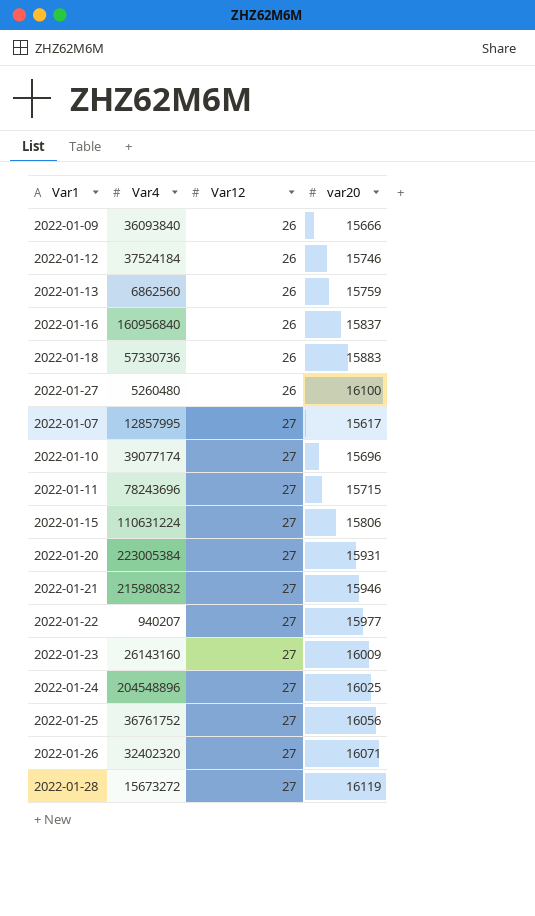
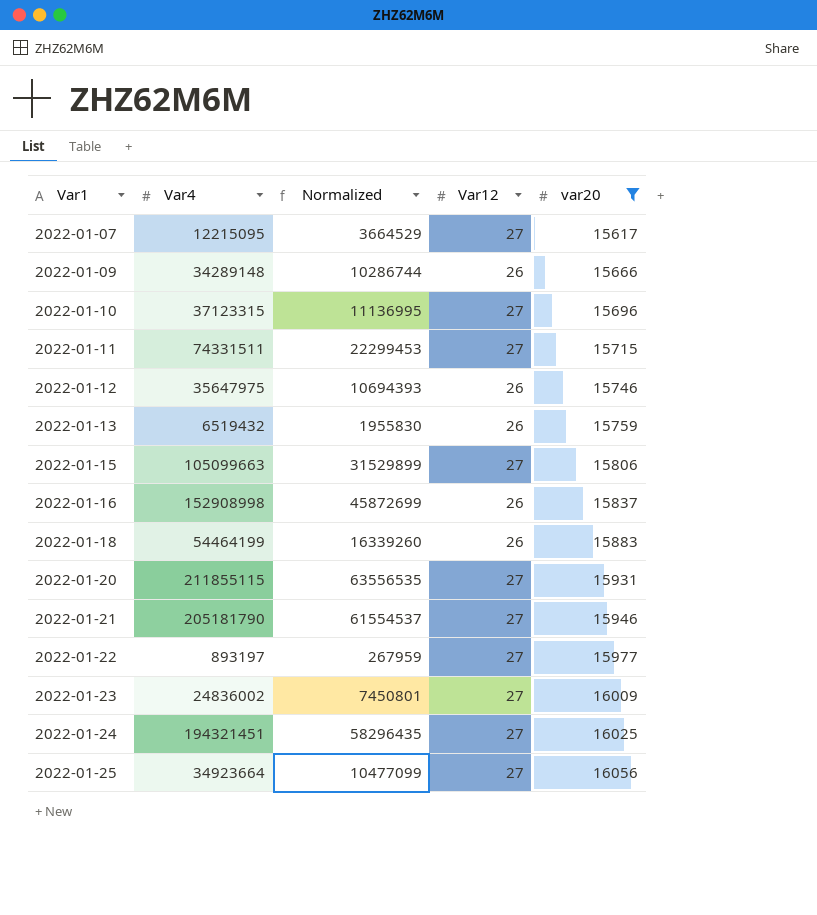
filter: none -> var20 <= 16056
row order: Var12 ascending -> Var1 ascending
column Normalized | formula: none -> [Var4] * 0.3
2022-01-07 | Var4: 12857995 -> 12215095
2022-01-09 | Var4: 36093840 -> 34289148
2022-01-10 | Var4: 39077174 -> 37123315
2022-01-11 | Var4: 78243696 -> 74331511
2022-01-12 | Var4: 37524184 -> 35647975
2022-01-13 | Var4: 6862560 -> 6519432
2022-01-15 | Var4: 110631224 -> 105099663
2022-01-16 | Var4: 160956840 -> 152908998
2022-01-18 | Var4: 57330736 -> 54464199
2022-01-20 | Var4: 223005384 -> 211855115
2022-01-21 | Var4: 215980832 -> 205181790
2022-01-22 | Var4: 940207 -> 893197
2022-01-23 | Var4: 26143160 -> 24836002
2022-01-24 | Var4: 204548896 -> 194321451
2022-01-25 | Var4: 36761752 -> 34923664

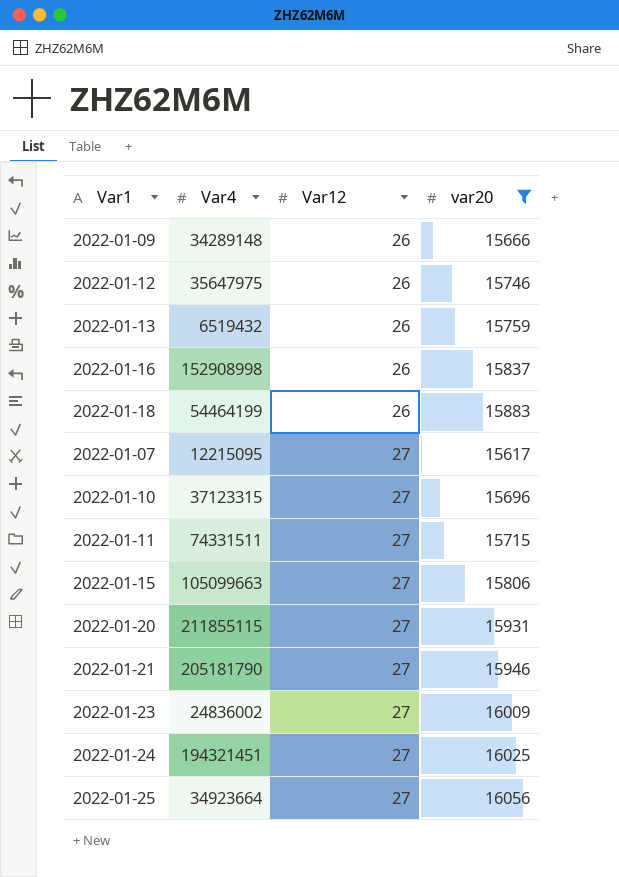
row order: Var1 ascending -> Var12 ascending
column Normalized | formula: [Var4] * 0.3 -> none
row 2022-01-22: 893197 | 267959 | 27 | 15977 -> none

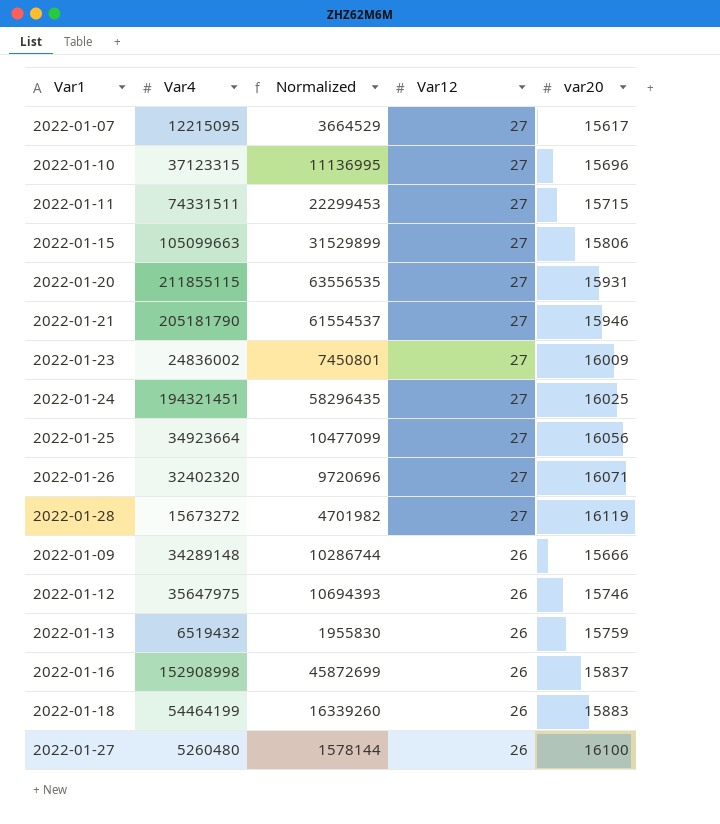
filter: var20 <= 16056 -> none
row order: Var12 ascending -> Var12 descending
column Normalized | formula: none -> [Var4] * 0.3

